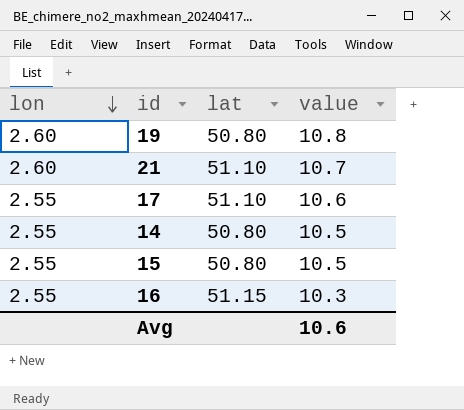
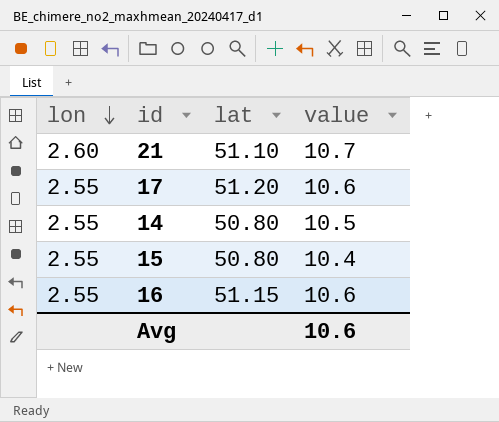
row 19: 2.60 | 50.80 | 10.8 -> none
17 | lat: 51.10 -> 51.20
15 | value: 10.5 -> 10.4
16 | value: 10.3 -> 10.6

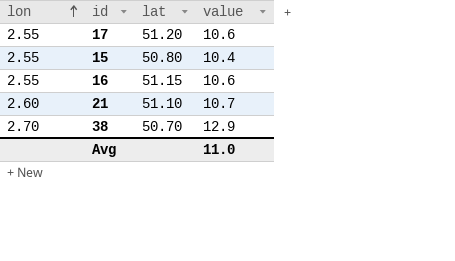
row order: lon descending -> lon ascending
row 14: 2.55 | 50.80 | 10.5 -> none
row 38: none -> 2.70 | 50.70 | 12.9
Avg | value: 10.6 -> 11.0

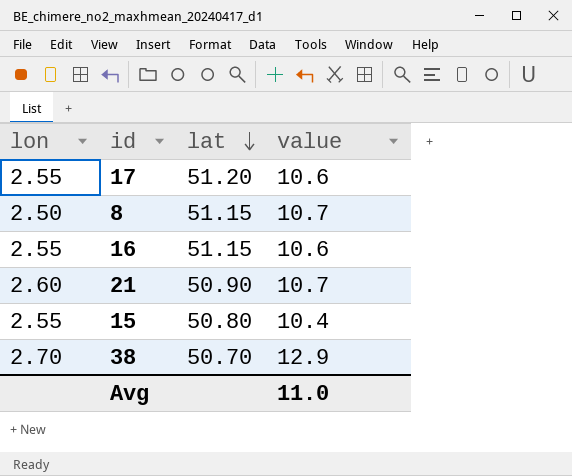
row order: lon ascending -> lat descending
row 8: none -> 2.50 | 51.15 | 10.7
21 | lat: 51.10 -> 50.90

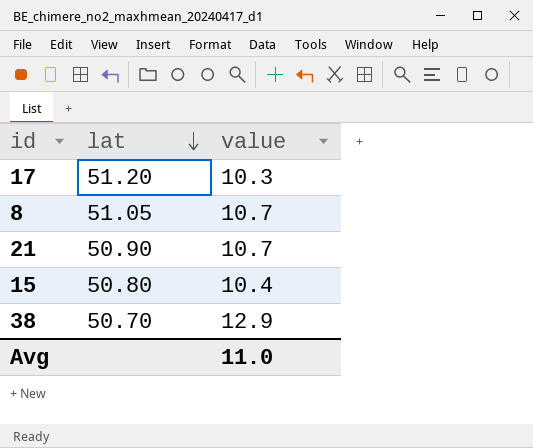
column lon | position: 1 -> none
row 16: 2.55 | 51.15 | 10.6 -> none
17 | value: 10.6 -> 10.3
8 | lat: 51.15 -> 51.05

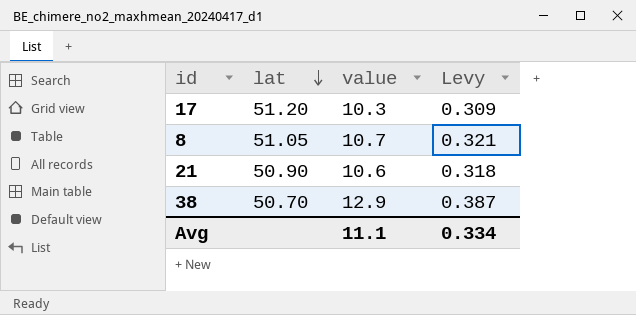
column Levy | formula: none -> [value] * 0.03
row 15: 50.80 | 10.4 -> none
21 | value: 10.7 -> 10.6
Avg | value: 11.0 -> 11.1

